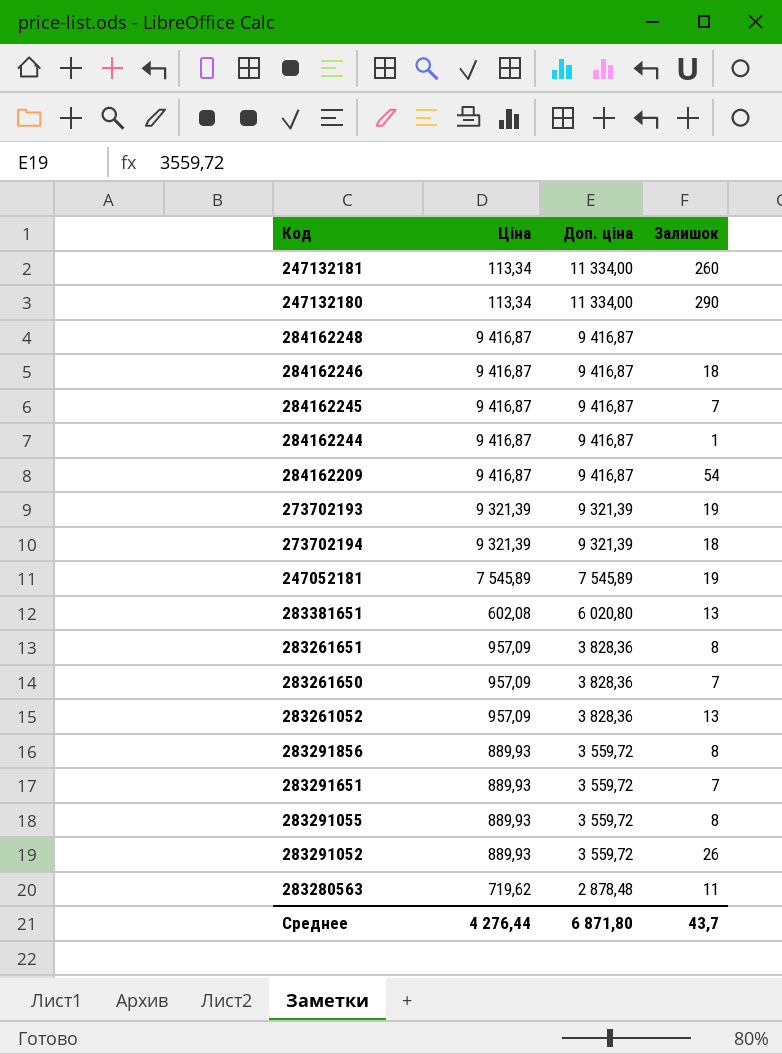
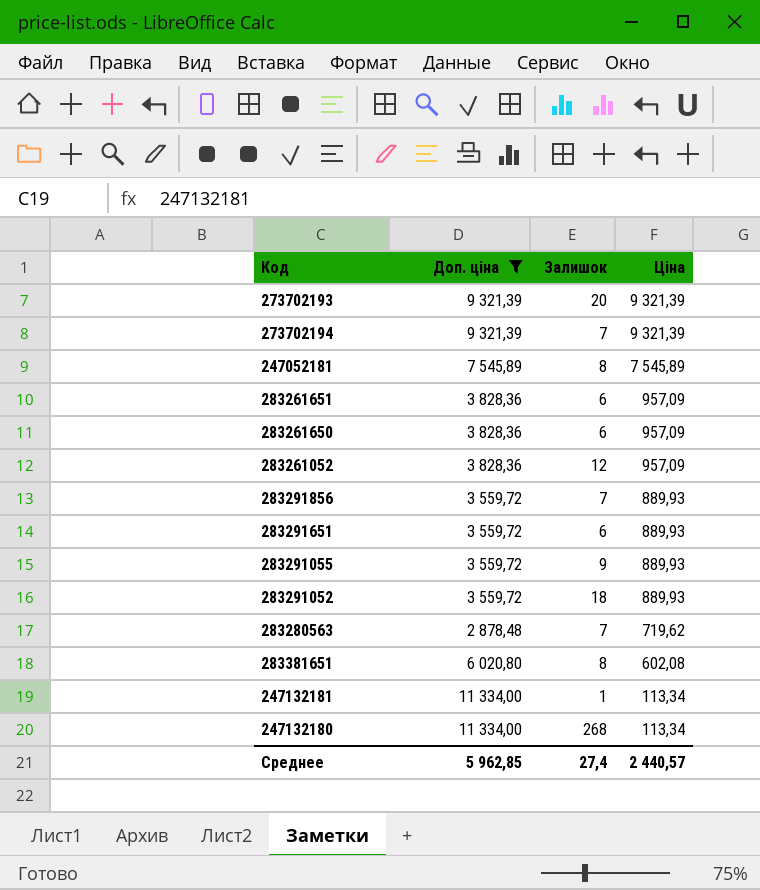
filter: none -> Доп. ціна != 9 416,87
row order: Доп. ціна descending -> Ціна descending
column Ціна | position: 2 -> 4
273702193 | Залишок: 19 -> 20
273702194 | Залишок: 18 -> 7
247052181 | Залишок: 19 -> 8
283261651 | Залишок: 8 -> 6
283261650 | Залишок: 7 -> 6
283261052 | Залишок: 13 -> 12
283291856 | Залишок: 8 -> 7
283291651 | Залишок: 7 -> 6
283291055 | Залишок: 8 -> 9
283291052 | Залишок: 26 -> 18
283280563 | Залишок: 11 -> 7
283381651 | Залишок: 13 -> 8
247132181 | Залишок: 260 -> 1
247132180 | Залишок: 290 -> 268
Среднее | Доп. ціна: 6 871,80 -> 5 962,85
Среднее | Залишок: 43,7 -> 27,4
Среднее | Ціна: 4 276,44 -> 2 440,57

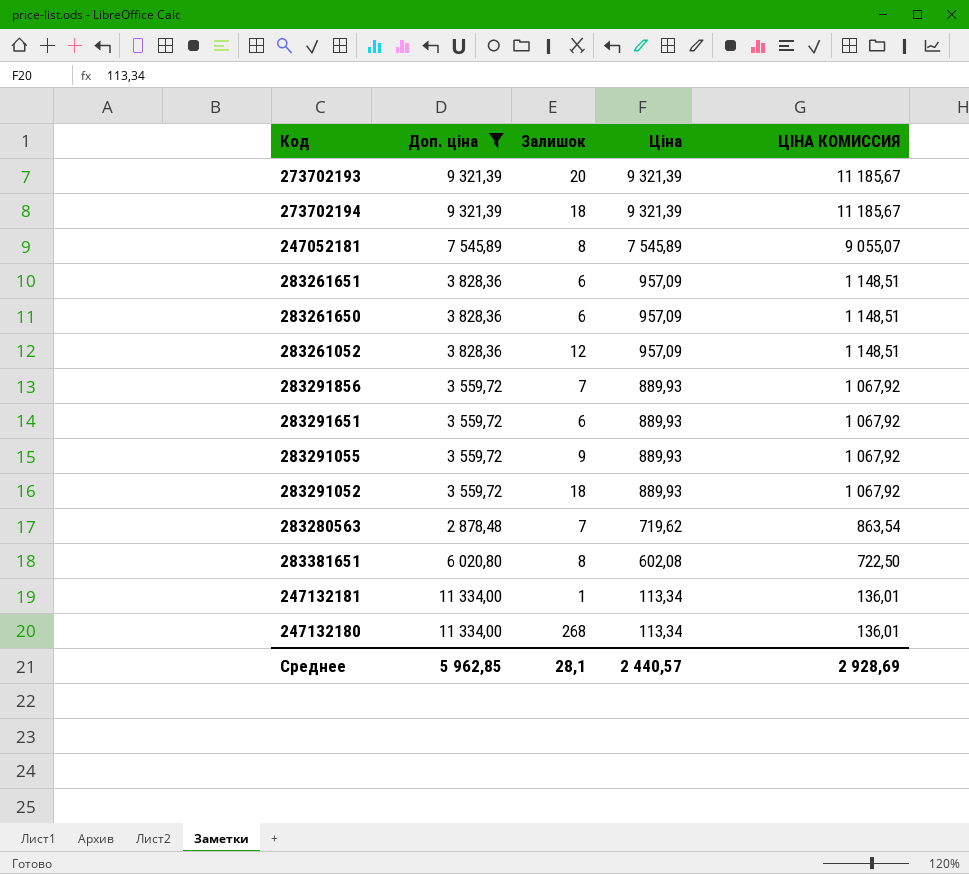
column ЦІНА КОМИССИЯ | formula: none -> [Ціна] * 1,2
273702194 | Залишок: 7 -> 18
Среднее | Залишок: 27,4 -> 28,1

